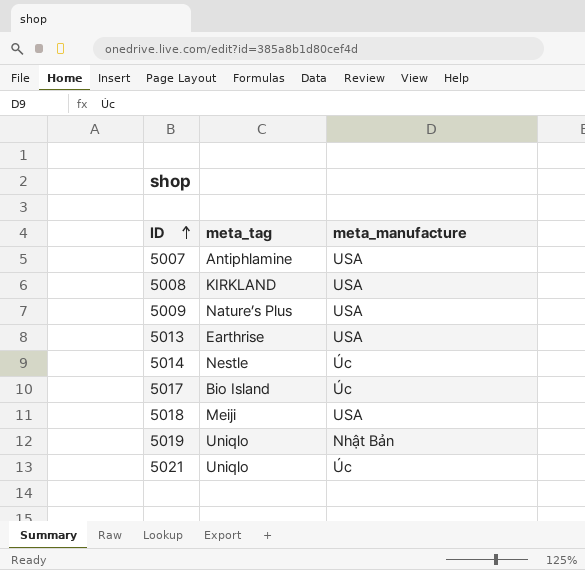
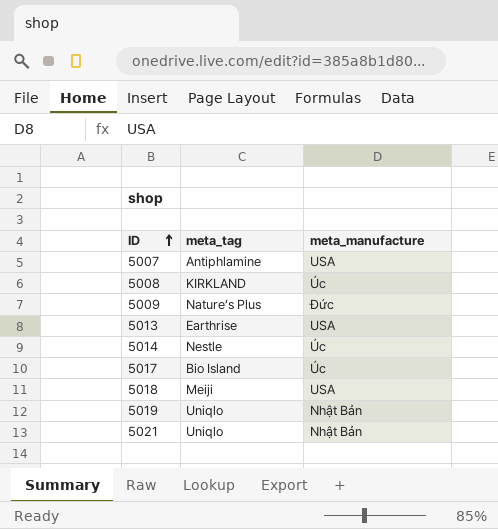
5008 | meta_manufacture: USA -> Úc
5009 | meta_manufacture: USA -> Đức
5021 | meta_manufacture: Úc -> Nhật Bản

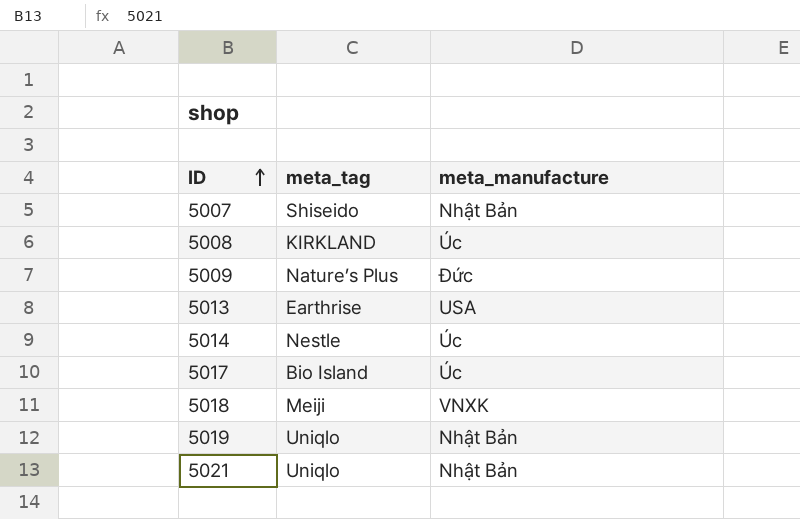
5007 | meta_tag: Antiphlamine -> Shiseido
5007 | meta_manufacture: USA -> Nhật Bản
5018 | meta_manufacture: USA -> VNXK

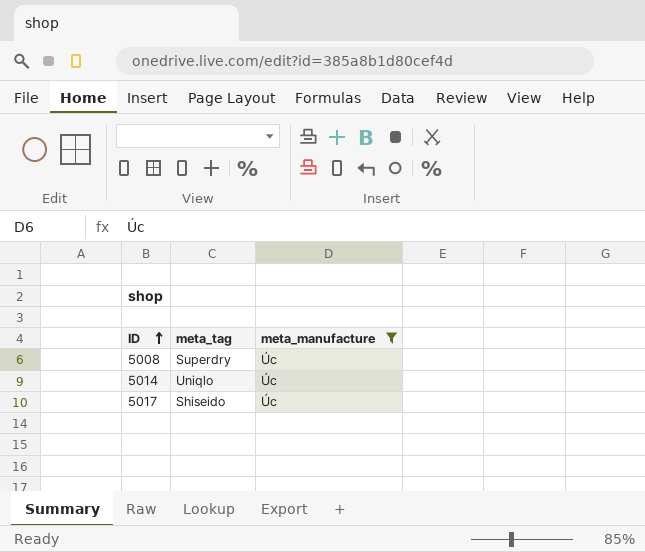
filter: none -> meta_manufacture = Úc
5008 | meta_tag: KIRKLAND -> Superdry
5014 | meta_tag: Nestle -> Uniqlo
5017 | meta_tag: Bio Island -> Shiseido

